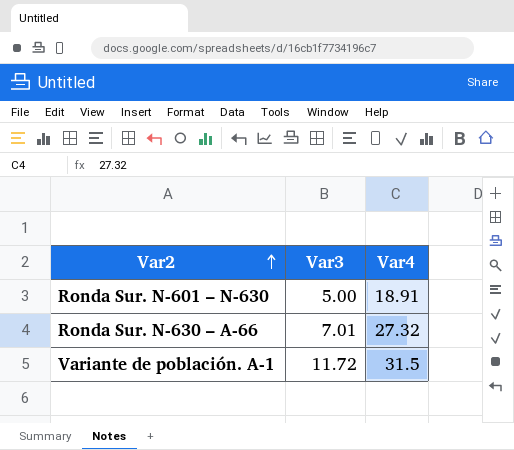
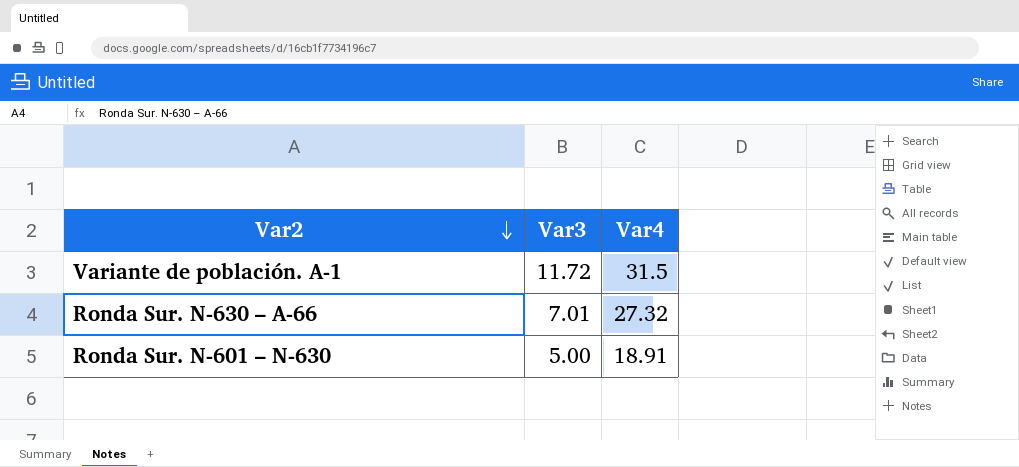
row order: Var2 ascending -> Var2 descending

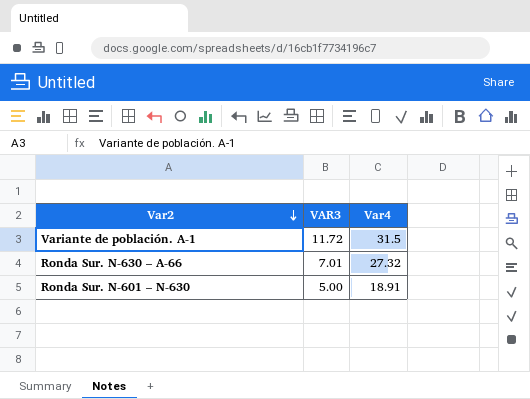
column name: Var3 -> VAR3

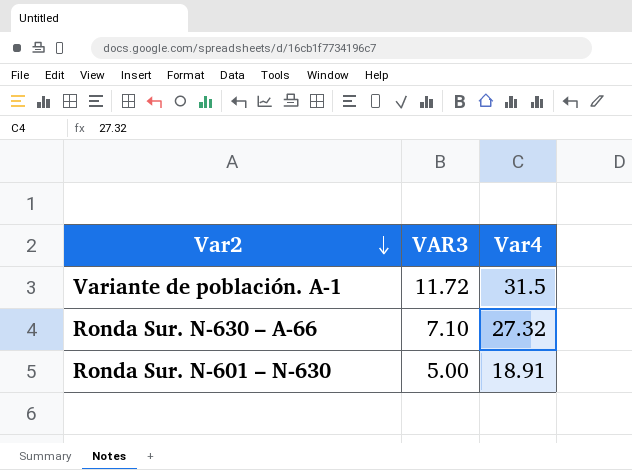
Ronda Sur. N-630 – A-66 | VAR3: 7.01 -> 7.10

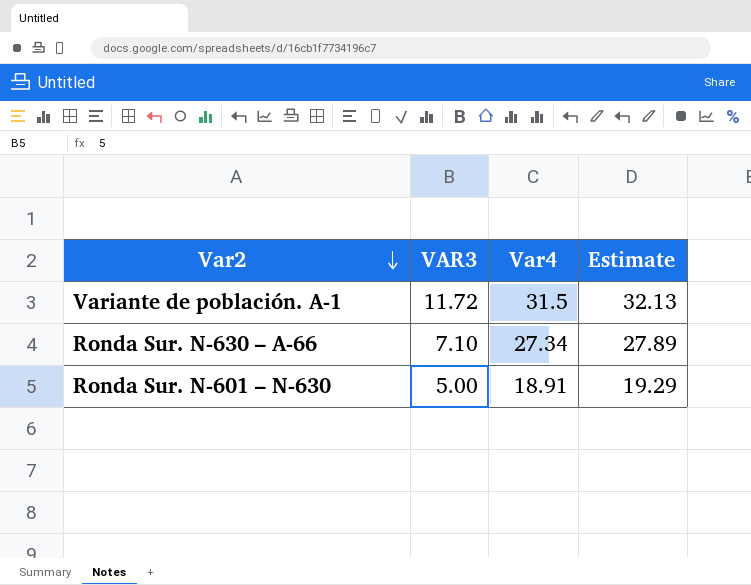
column Estimate | formula: none -> [Var4] * 1.02
Ronda Sur. N-630 – A-66 | Var4: 27.32 -> 27.34

